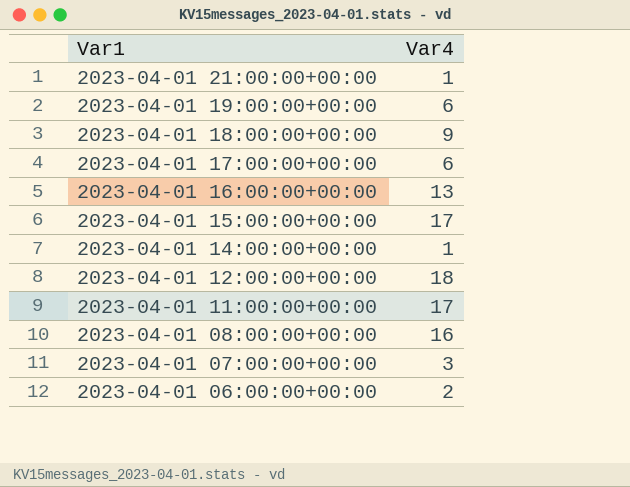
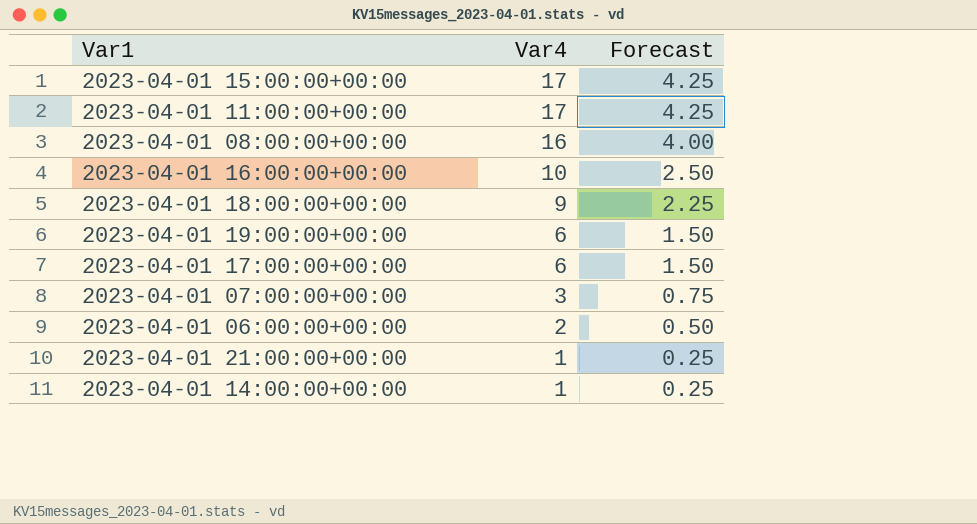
row order: Var1 descending -> Var4 descending
column Forecast | formula: none -> [Var4] * 0.25
row 2023-04-01 12:00:00+00:00: 18 -> none
2023-04-01 16:00:00+00:00 | Var4: 13 -> 10

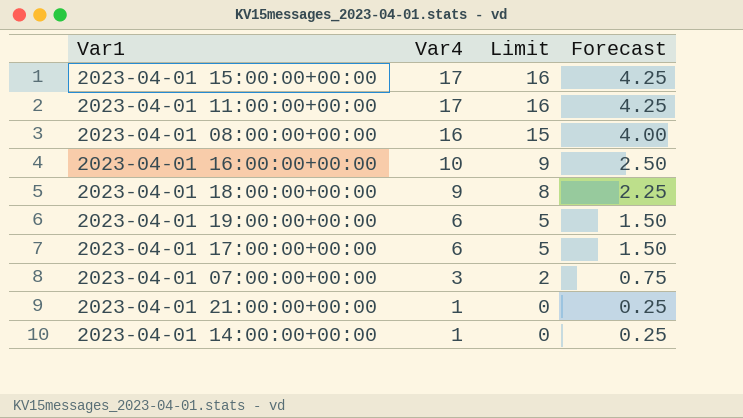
column Limit | formula: none -> [Var4] - 1
row 2023-04-01 06:00:00+00:00: 2 | 0.50 -> none

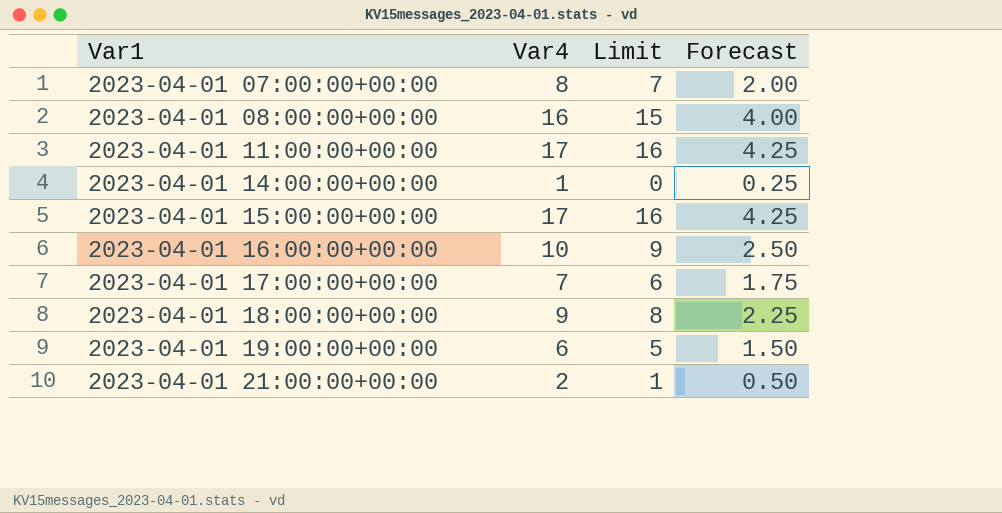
row order: Var4 descending -> Var1 ascending
2023-04-01 07:00:00+00:00 | Var4: 3 -> 8
2023-04-01 07:00:00+00:00 | Limit: 2 -> 7
2023-04-01 07:00:00+00:00 | Forecast: 0.75 -> 2.00
2023-04-01 17:00:00+00:00 | Var4: 6 -> 7
2023-04-01 17:00:00+00:00 | Limit: 5 -> 6
2023-04-01 17:00:00+00:00 | Forecast: 1.50 -> 1.75
2023-04-01 21:00:00+00:00 | Var4: 1 -> 2
2023-04-01 21:00:00+00:00 | Limit: 0 -> 1
2023-04-01 21:00:00+00:00 | Forecast: 0.25 -> 0.50

